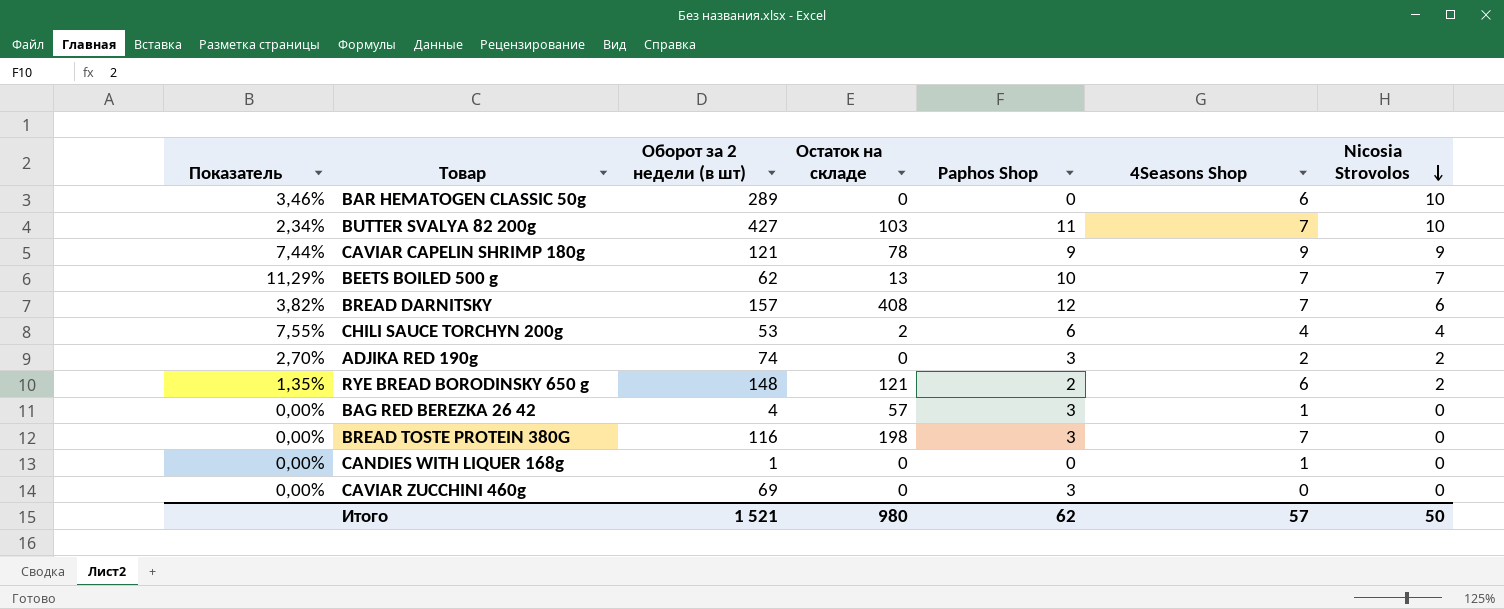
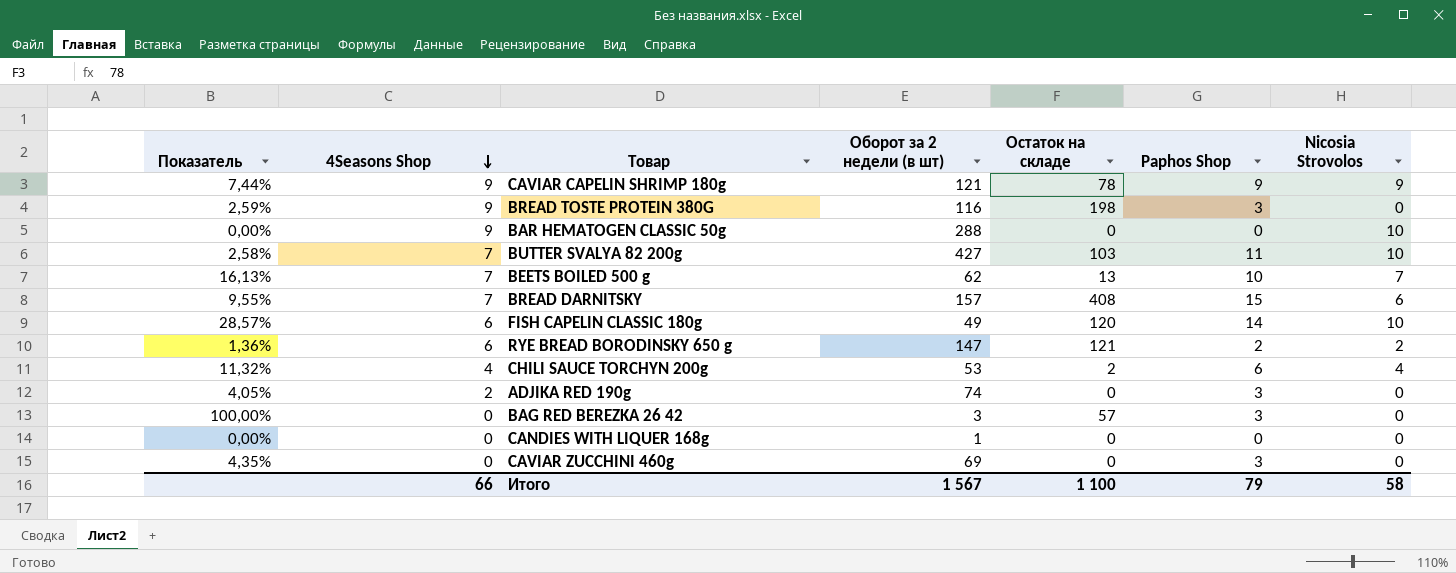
row order: Nicosia Strovolos descending -> 4Seasons Shop descending
column Показатель | formula: [Nicosia Strovolos] / [Оборот за 2 недели (в шт)] -> [Paphos Shop] / [Оборот за 2 недели (в шт)]
column 4Seasons Shop | position: 6 -> 2
BREAD TOSTE PROTEIN 380G | 4Seasons Shop: 7 -> 9
BAR HEMATOGEN CLASSIC 50g | 4Seasons Shop: 6 -> 9
BAR HEMATOGEN CLASSIC 50g | Оборот за 2 недели (в шт): 289 -> 288
BREAD DARNITSKY | Paphos Shop: 12 -> 15
row FISH CAPELIN CLASSIC 180g: none -> 28,57% | 6 | 49 | 120 | 14 | 10
RYE BREAD BORODINSKY 650 g | Оборот за 2 недели (в шт): 148 -> 147
ADJIKA RED 190g | Nicosia Strovolos: 2 -> 0
BAG RED BEREZKA 26 42 | 4Seasons Shop: 1 -> 0
BAG RED BEREZKA 26 42 | Оборот за 2 недели (в шт): 4 -> 3
CANDIES WITH LIQUER 168g | 4Seasons Shop: 1 -> 0
Итого | 4Seasons Shop: 57 -> 66
Итого | Оборот за 2 недели (в шт): 1 521 -> 1 567
Итого | Остаток на складе: 980 -> 1 100
Итого | Paphos Shop: 62 -> 79
Итого | Nicosia Strovolos: 50 -> 58

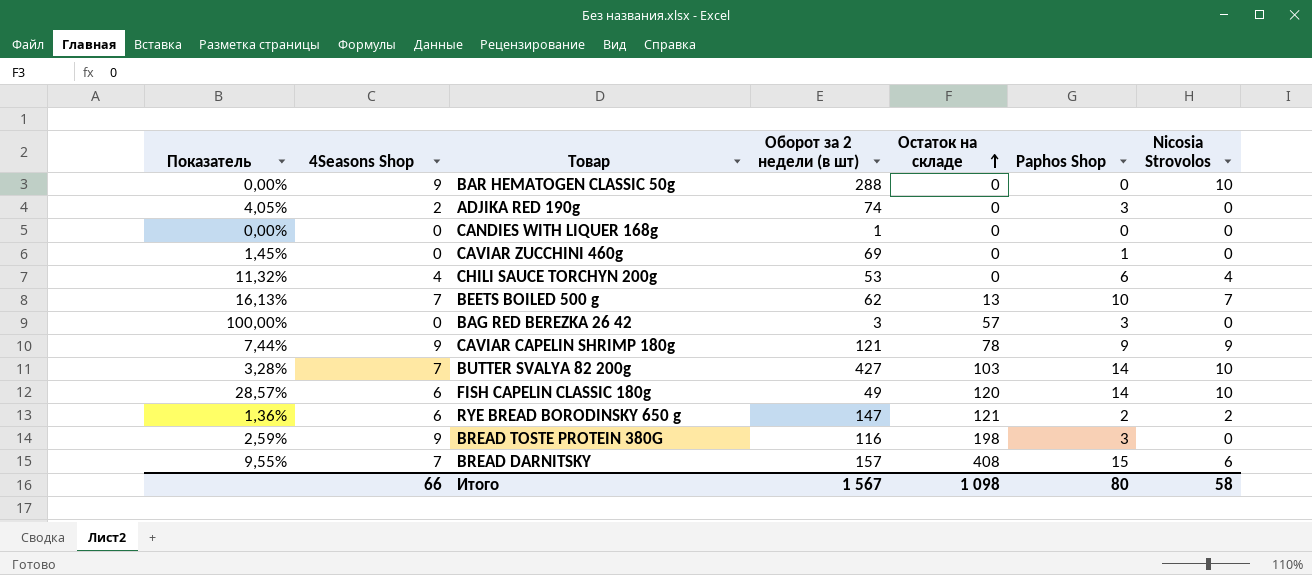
row order: 4Seasons Shop descending -> Остаток на складе ascending
CAVIAR ZUCCHINI 460g | Показатель: 4,35% -> 1,45%
CAVIAR ZUCCHINI 460g | Paphos Shop: 3 -> 1
CHILI SAUCE TORCHYN 200g | Остаток на складе: 2 -> 0
BUTTER SVALYA 82 200g | Показатель: 2,58% -> 3,28%
BUTTER SVALYA 82 200g | Paphos Shop: 11 -> 14
Итого | Остаток на складе: 1 100 -> 1 098
Итого | Paphos Shop: 79 -> 80

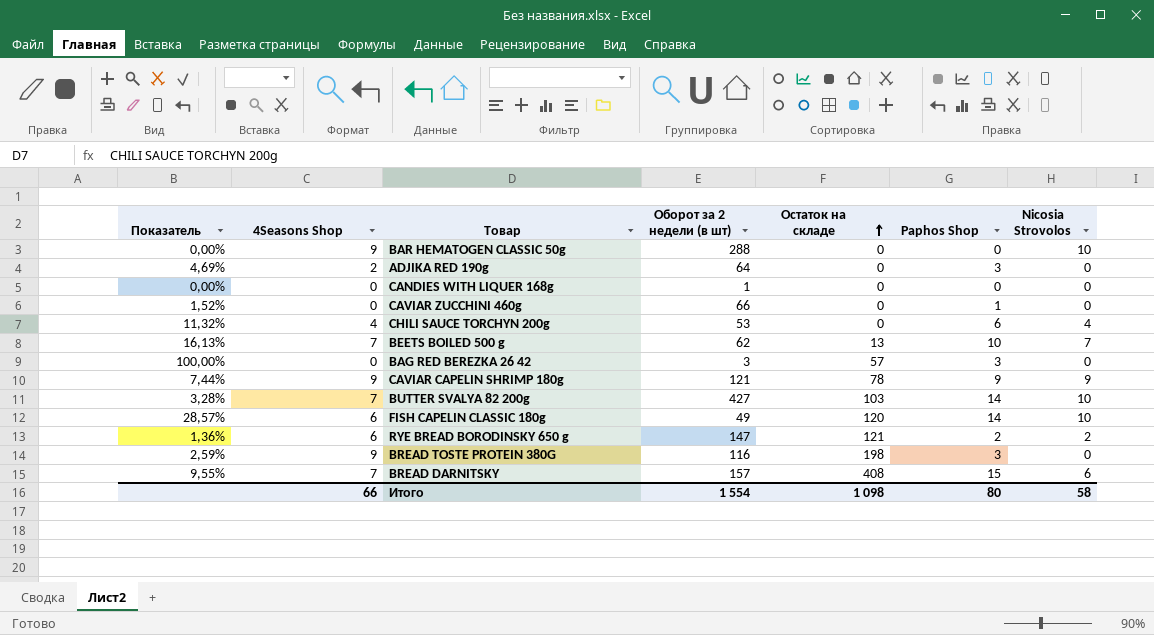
ADJIKA RED 190g | Показатель: 4,05% -> 4,69%
ADJIKA RED 190g | Оборот за 2 недели (в шт): 74 -> 64
CAVIAR ZUCCHINI 460g | Показатель: 1,45% -> 1,52%
CAVIAR ZUCCHINI 460g | Оборот за 2 недели (в шт): 69 -> 66
Итого | Оборот за 2 недели (в шт): 1 567 -> 1 554

